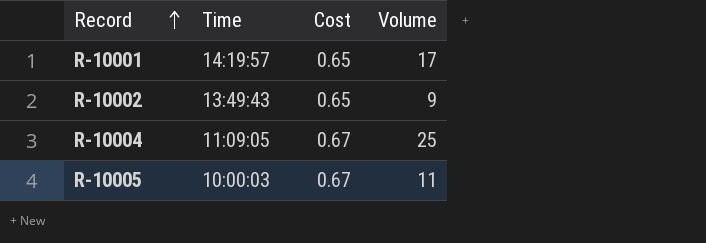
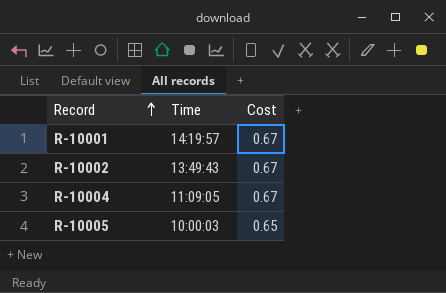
column Volume | position: 4 -> none
R-10001 | Cost: 0.65 -> 0.67
R-10002 | Cost: 0.65 -> 0.67
R-10005 | Cost: 0.67 -> 0.65

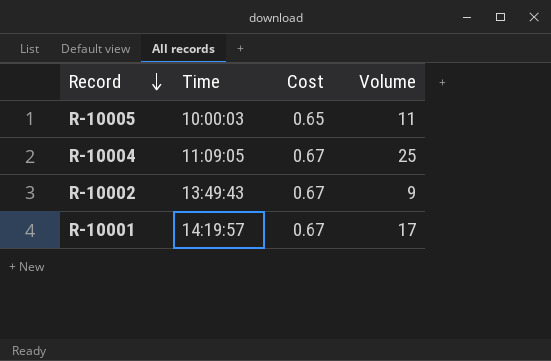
row order: Record ascending -> Record descending
column Volume | position: none -> 4

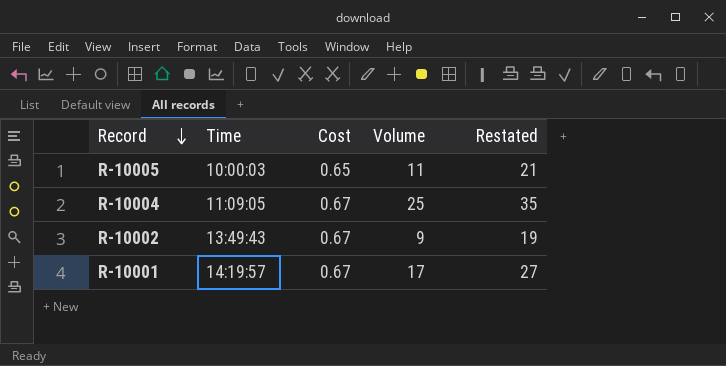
column Restated | formula: none -> [Volume] + 10

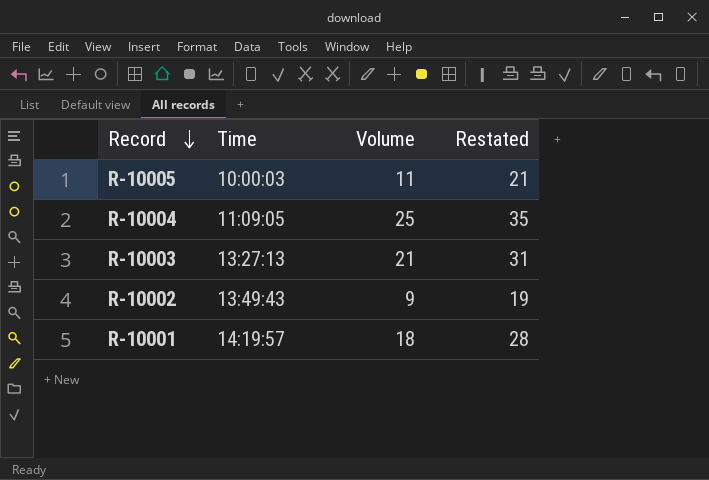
column Cost | position: 3 -> none
row R-10003: none -> 13:27:13 | 21 | 31
R-10001 | Volume: 17 -> 18
R-10001 | Restated: 27 -> 28

